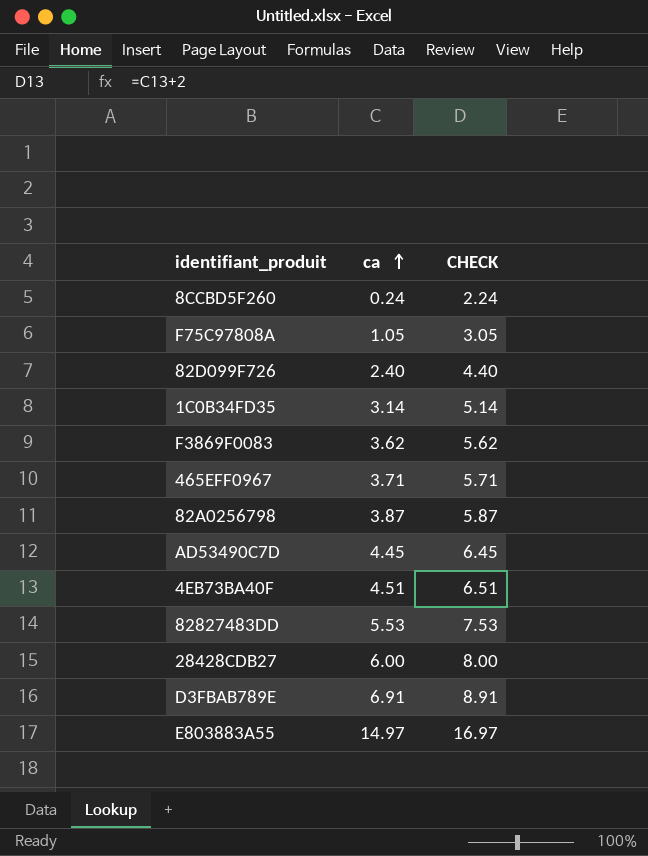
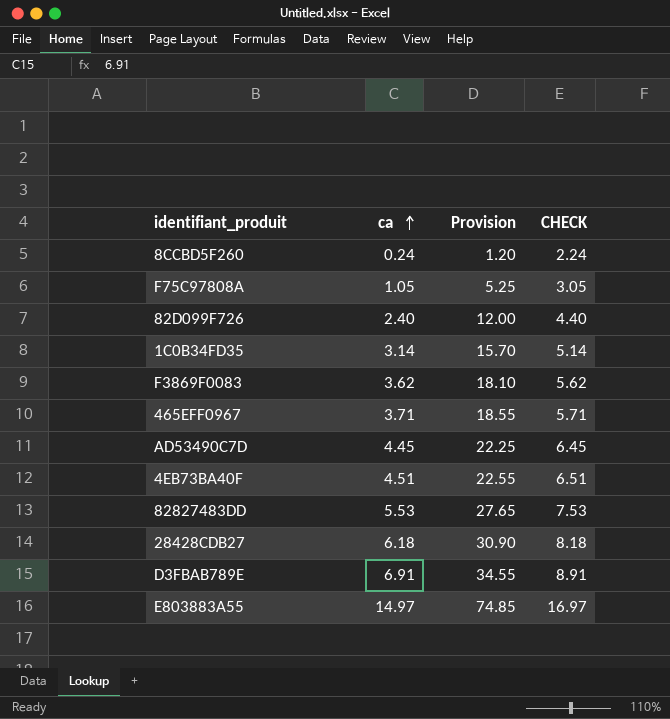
column Provision | formula: none -> [ca] * 5
row 82A0256798: 3.87 | 5.87 -> none
28428CDB27 | ca: 6.00 -> 6.18
28428CDB27 | CHECK: 8.00 -> 8.18

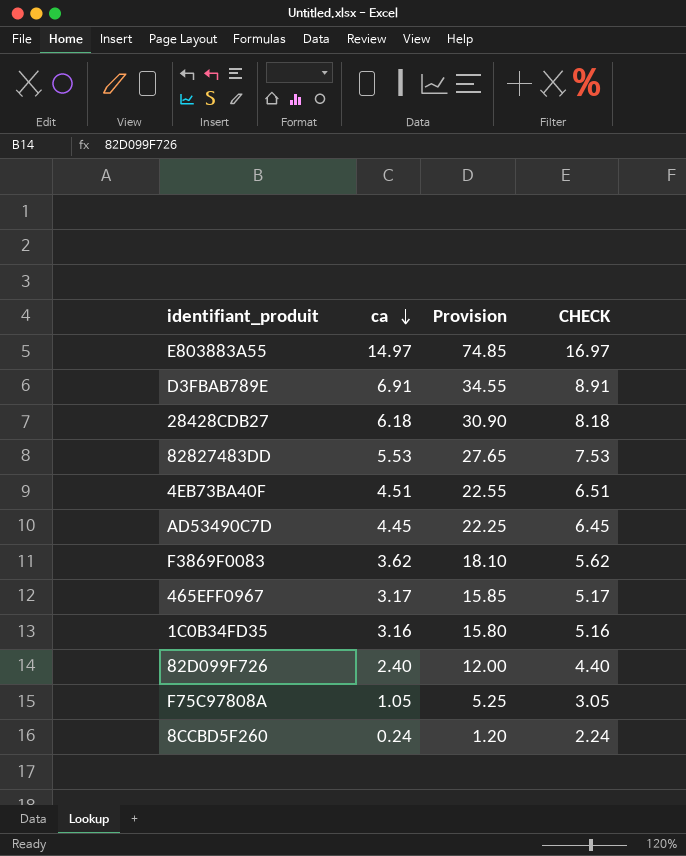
row order: ca ascending -> ca descending
465EFF0967 | ca: 3.71 -> 3.17
465EFF0967 | Provision: 18.55 -> 15.85
465EFF0967 | CHECK: 5.71 -> 5.17
1C0B34FD35 | ca: 3.14 -> 3.16
1C0B34FD35 | Provision: 15.70 -> 15.80
1C0B34FD35 | CHECK: 5.14 -> 5.16

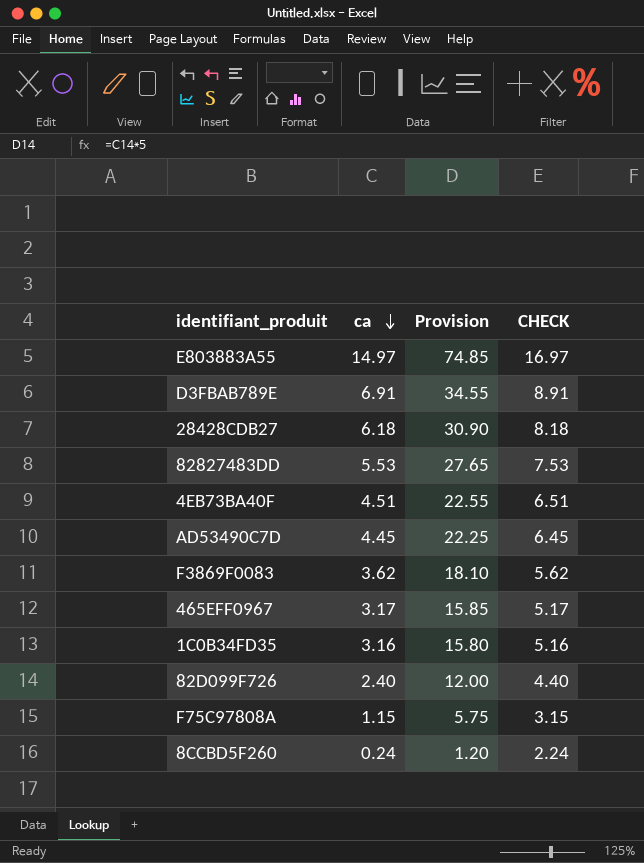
F75C97808A | ca: 1.05 -> 1.15
F75C97808A | Provision: 5.25 -> 5.75
F75C97808A | CHECK: 3.05 -> 3.15

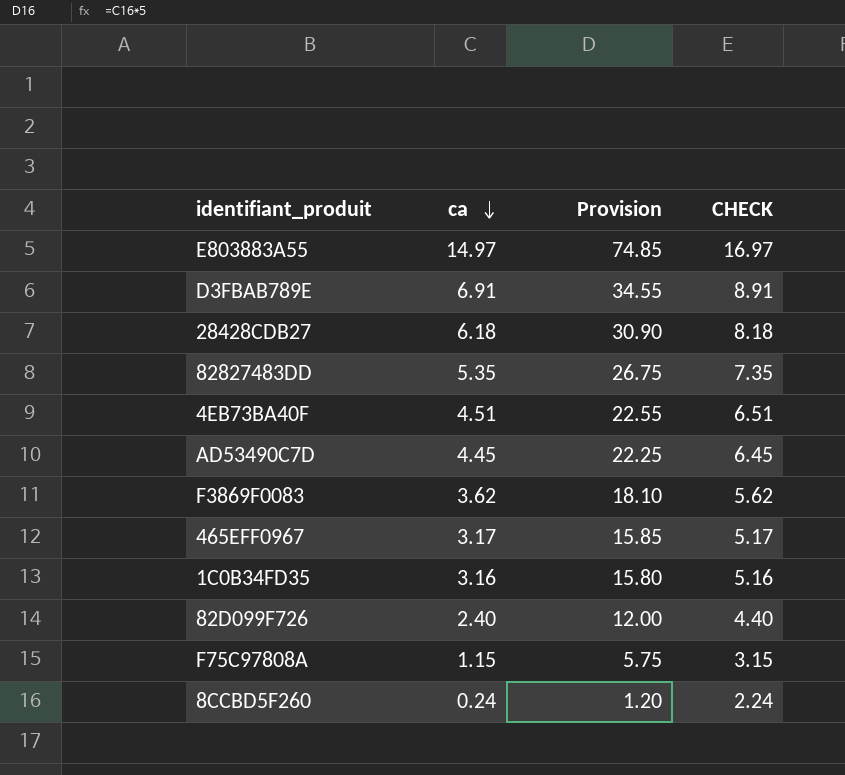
82827483DD | ca: 5.53 -> 5.35
82827483DD | Provision: 27.65 -> 26.75
82827483DD | CHECK: 7.53 -> 7.35

